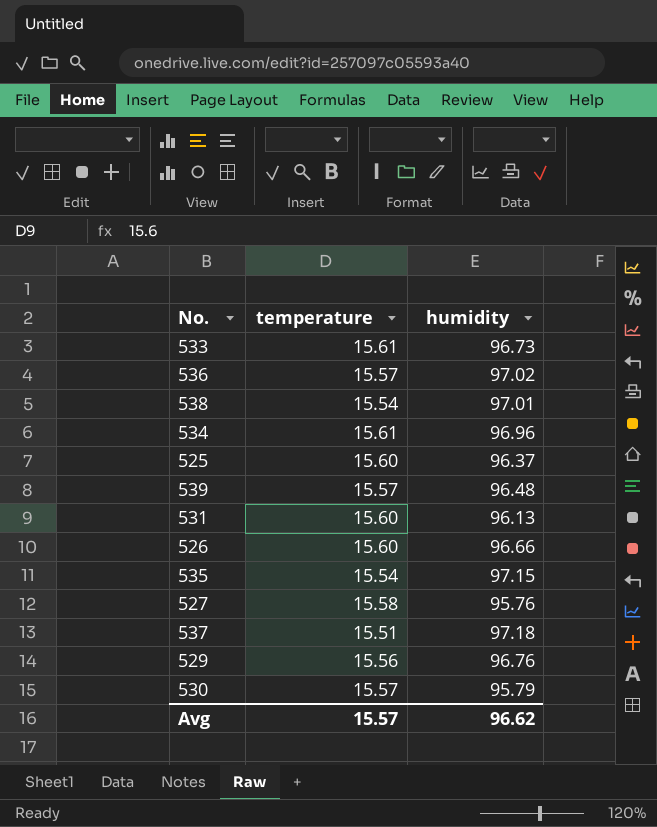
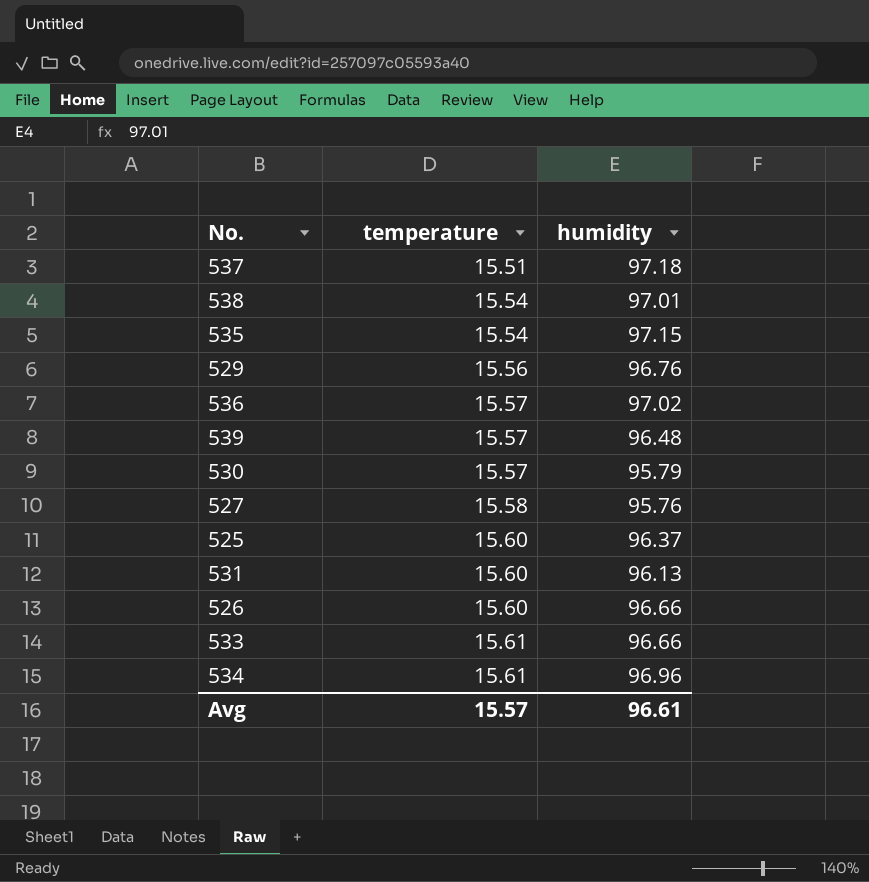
row order: none -> temperature ascending
533 | humidity: 96.73 -> 96.66
Avg | humidity: 96.62 -> 96.61

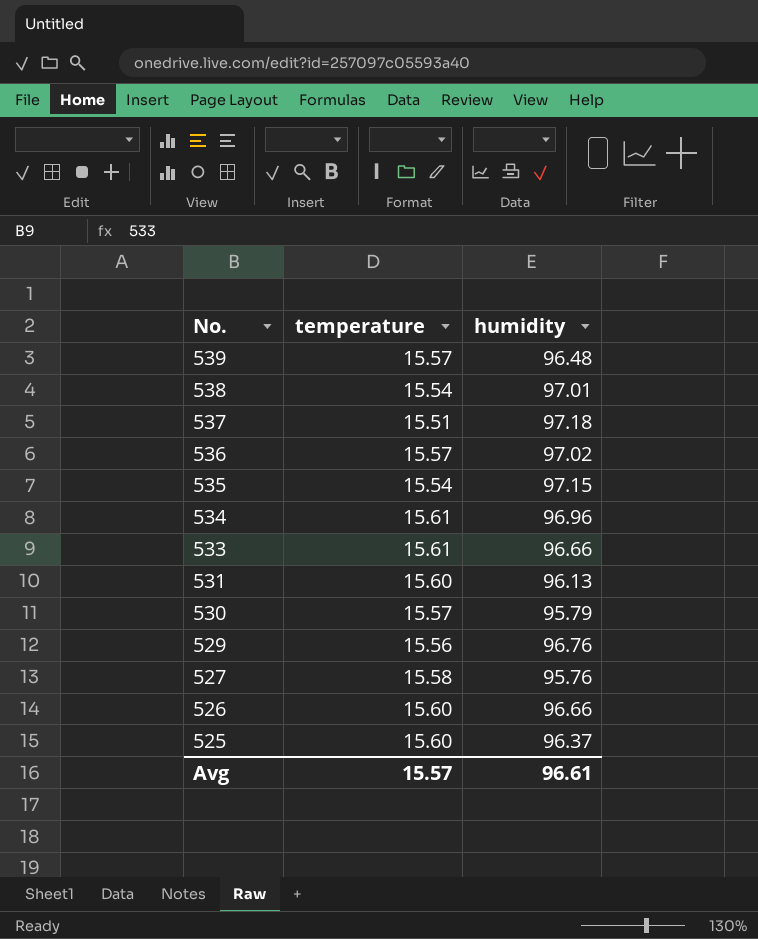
row order: temperature ascending -> No. descending

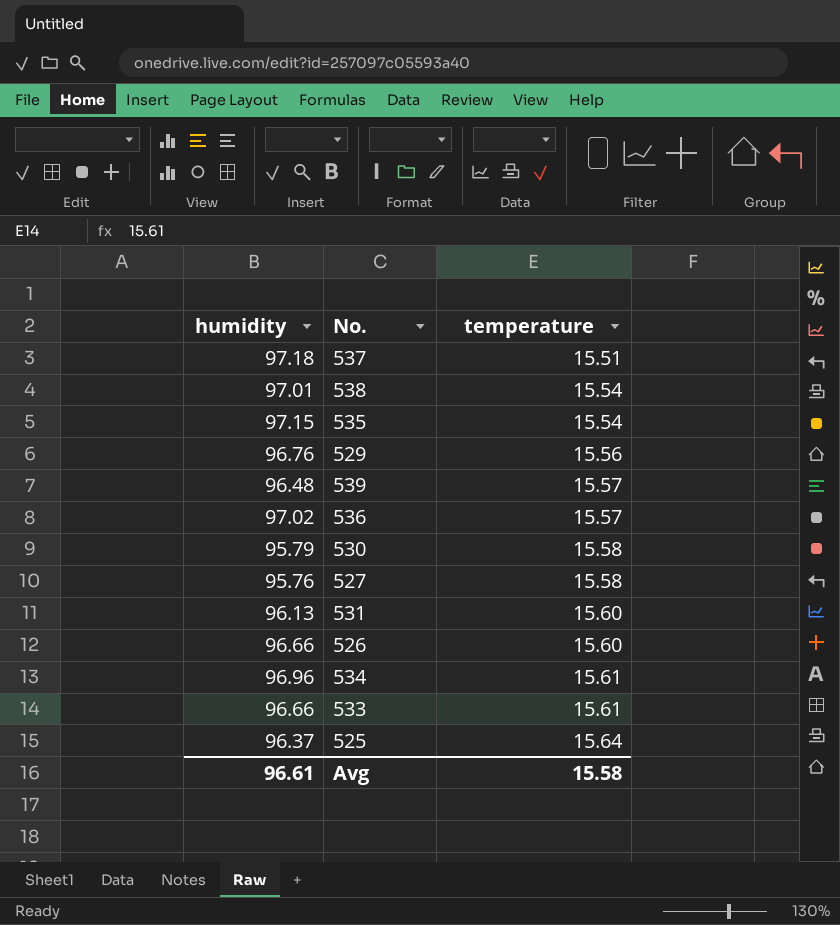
row order: No. descending -> temperature ascending
column humidity | position: 3 -> 1
530 | temperature: 15.57 -> 15.58
525 | temperature: 15.60 -> 15.64
Avg | temperature: 15.57 -> 15.58

